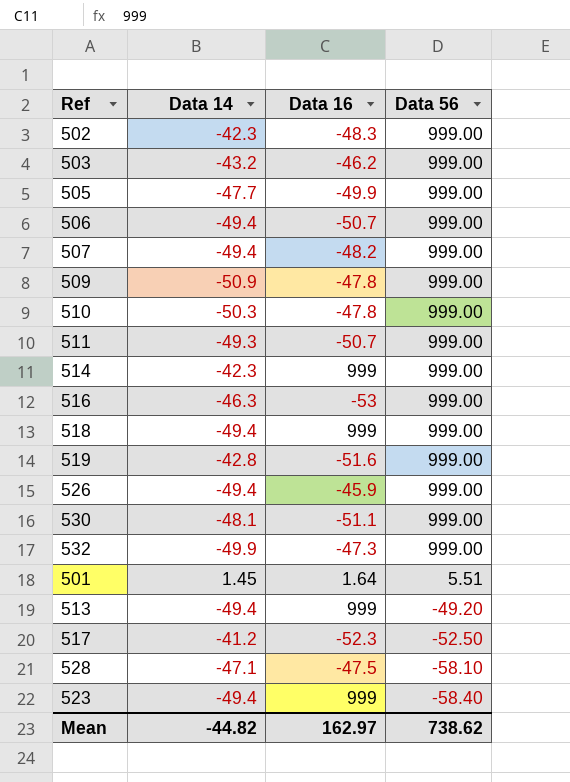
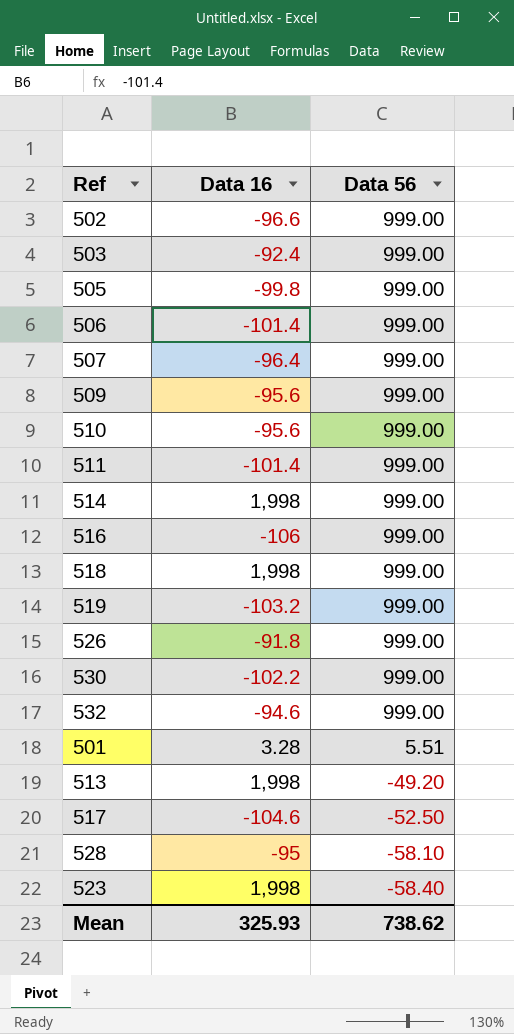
column Data 14 | position: 2 -> none
502 | Data 16: -48.3 -> -96.6
503 | Data 16: -46.2 -> -92.4
505 | Data 16: -49.9 -> -99.8
506 | Data 16: -50.7 -> -101.4
507 | Data 16: -48.2 -> -96.4
509 | Data 16: -47.8 -> -95.6
510 | Data 16: -47.8 -> -95.6
511 | Data 16: -50.7 -> -101.4
514 | Data 16: 999 -> 1,998
516 | Data 16: -53 -> -106
518 | Data 16: 999 -> 1,998
519 | Data 16: -51.6 -> -103.2
526 | Data 16: -45.9 -> -91.8
530 | Data 16: -51.1 -> -102.2
532 | Data 16: -47.3 -> -94.6
501 | Data 16: 1.64 -> 3.28
513 | Data 16: 999 -> 1,998
517 | Data 16: -52.3 -> -104.6
528 | Data 16: -47.5 -> -95
523 | Data 16: 999 -> 1,998
Mean | Data 16: 162.97 -> 325.93

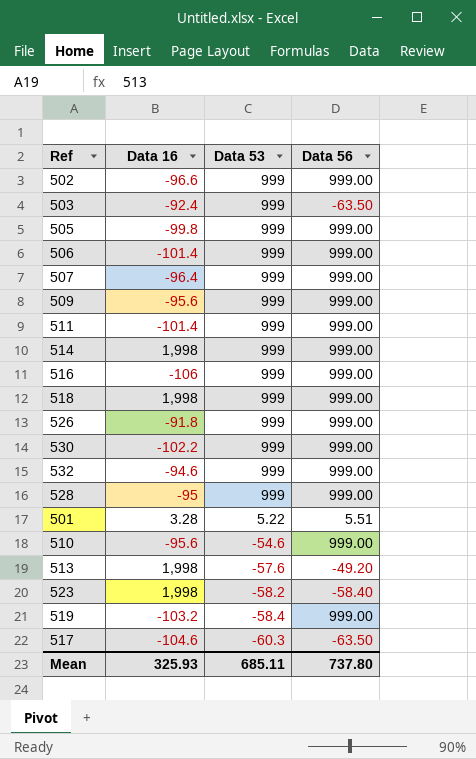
row order: Data 56 descending -> Data 53 descending
column Data 53 | position: none -> 3
503 | Data 56: 999.00 -> -63.50
528 | Data 56: -58.10 -> 999.00
517 | Data 56: -52.50 -> -63.50
Mean | Data 56: 738.62 -> 737.80

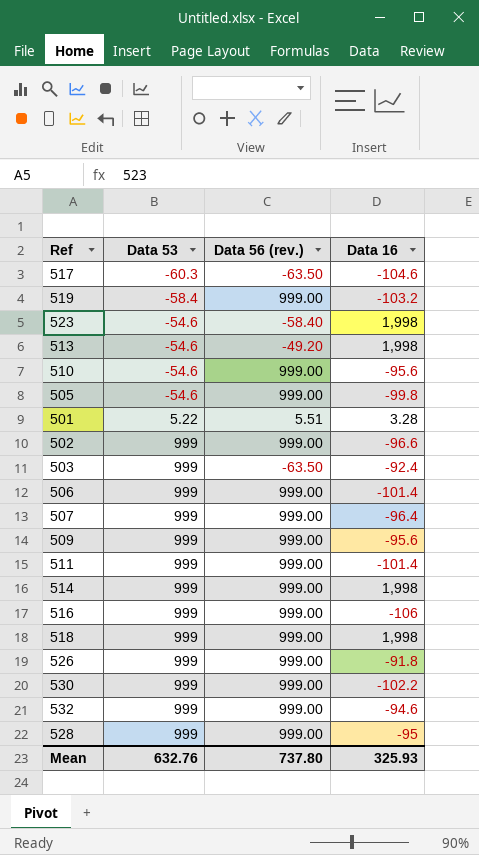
row order: Data 53 descending -> Data 53 ascending
column name: Data 56 -> Data 56 (rev.)
column Data 16 | position: 2 -> 4
523 | Data 53: -58.2 -> -54.6
513 | Data 53: -57.6 -> -54.6
505 | Data 53: 999 -> -54.6
Mean | Data 53: 685.11 -> 632.76

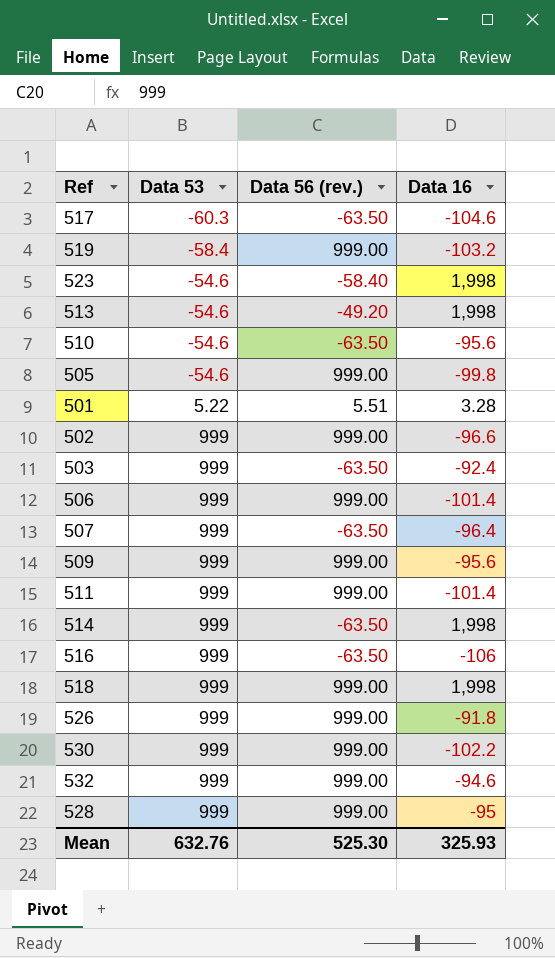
510 | Data 56 (rev.): 999.00 -> -63.50
507 | Data 56 (rev.): 999.00 -> -63.50
514 | Data 56 (rev.): 999.00 -> -63.50
516 | Data 56 (rev.): 999.00 -> -63.50
Mean | Data 56 (rev.): 737.80 -> 525.30

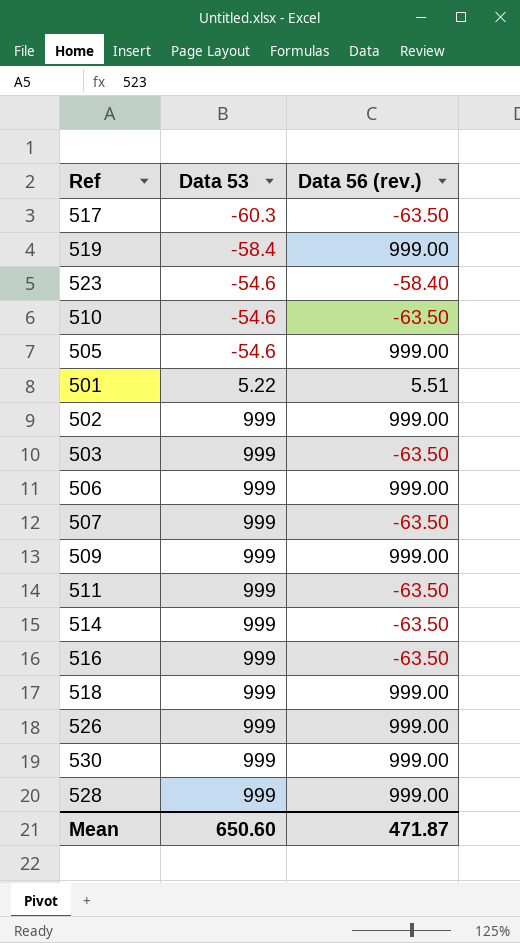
column Data 16 | position: 4 -> none
row 513: -54.6 | -49.20 | 1,998 -> none
row 532: 999 | 999.00 | -94.6 -> none
511 | Data 56 (rev.): 999.00 -> -63.50
Mean | Data 53: 632.76 -> 650.60
Mean | Data 56 (rev.): 525.30 -> 471.87

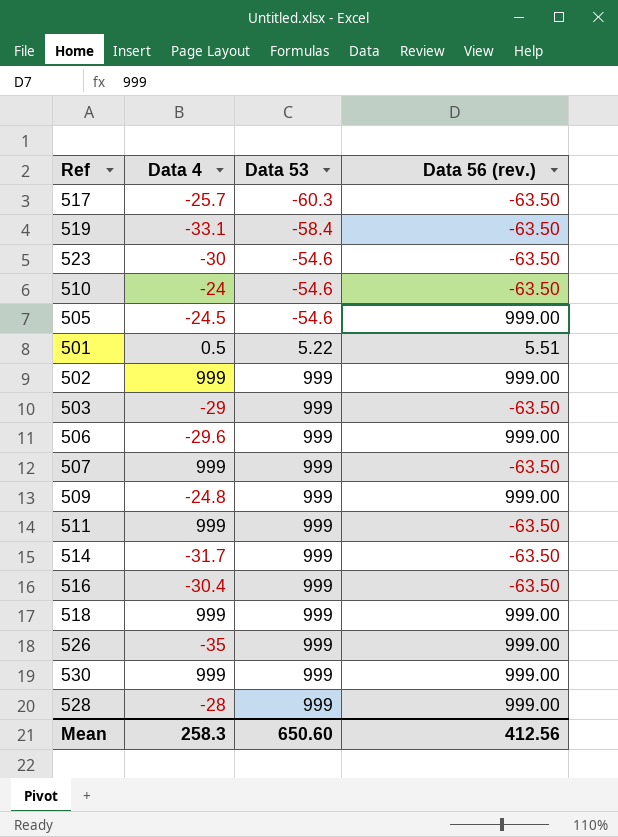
column Data 4 | position: none -> 2
519 | Data 56 (rev.): 999.00 -> -63.50
523 | Data 56 (rev.): -58.40 -> -63.50
Mean | Data 56 (rev.): 471.87 -> 412.56

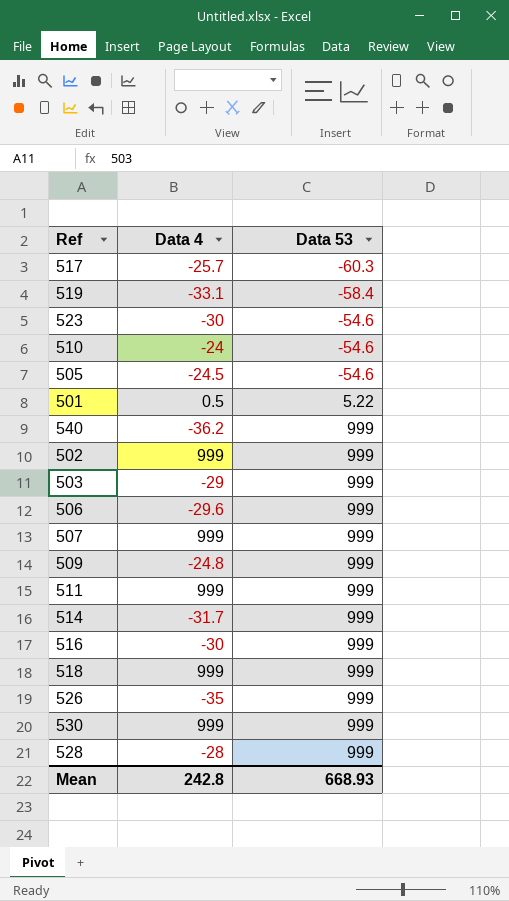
column Data 56 (rev.) | position: 4 -> none
row 540: none -> -36.2 | 999
516 | Data 4: -30.4 -> -30
Mean | Data 4: 258.3 -> 242.8
Mean | Data 53: 650.60 -> 668.93

